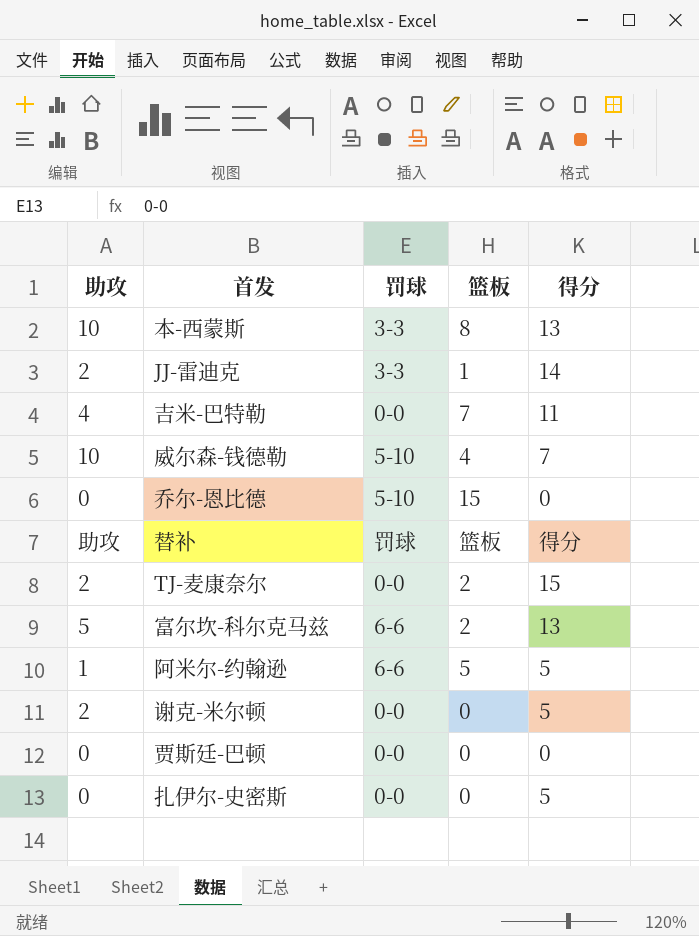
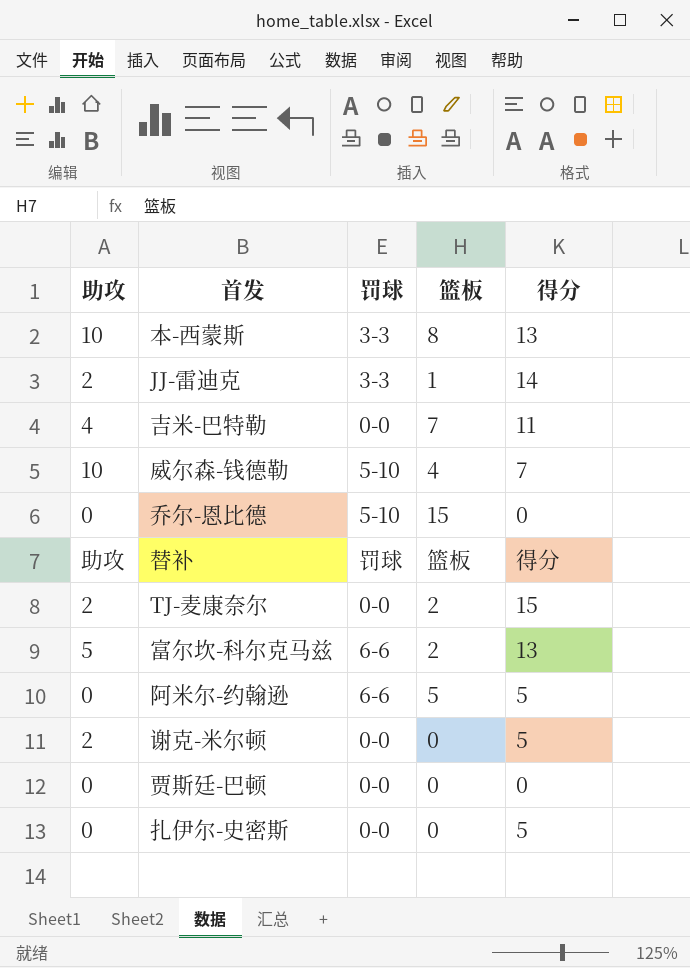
阿米尔-约翰逊 | 助攻: 1 -> 0

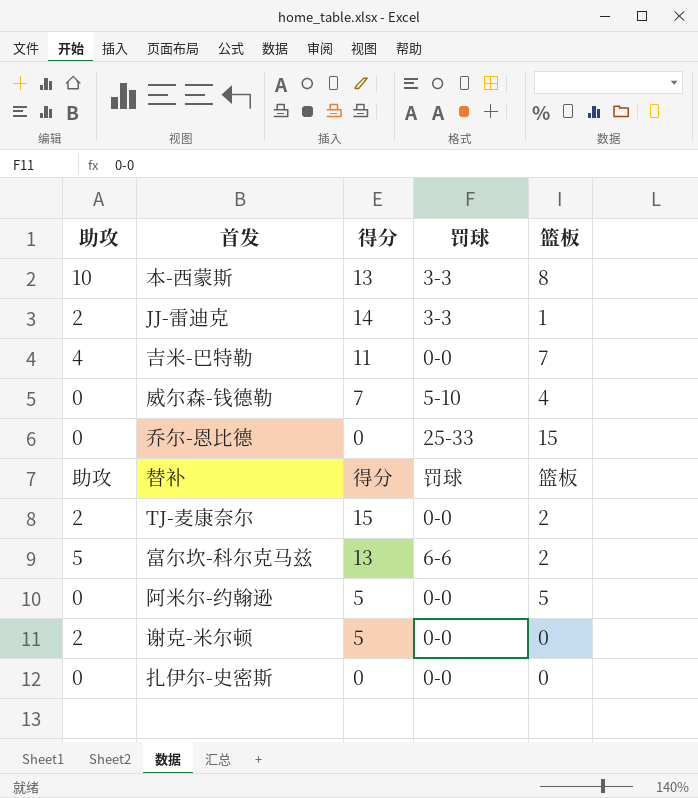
column 得分 | position: 5 -> 3
row 贾斯廷-巴顿: 0 | 0-0 | 0 | 0 -> none
威尔森-钱德勒 | 助攻: 10 -> 0
乔尔-恩比德 | 罚球: 5-10 -> 25-33
阿米尔-约翰逊 | 罚球: 6-6 -> 0-0
扎伊尔-史密斯 | 得分: 5 -> 0

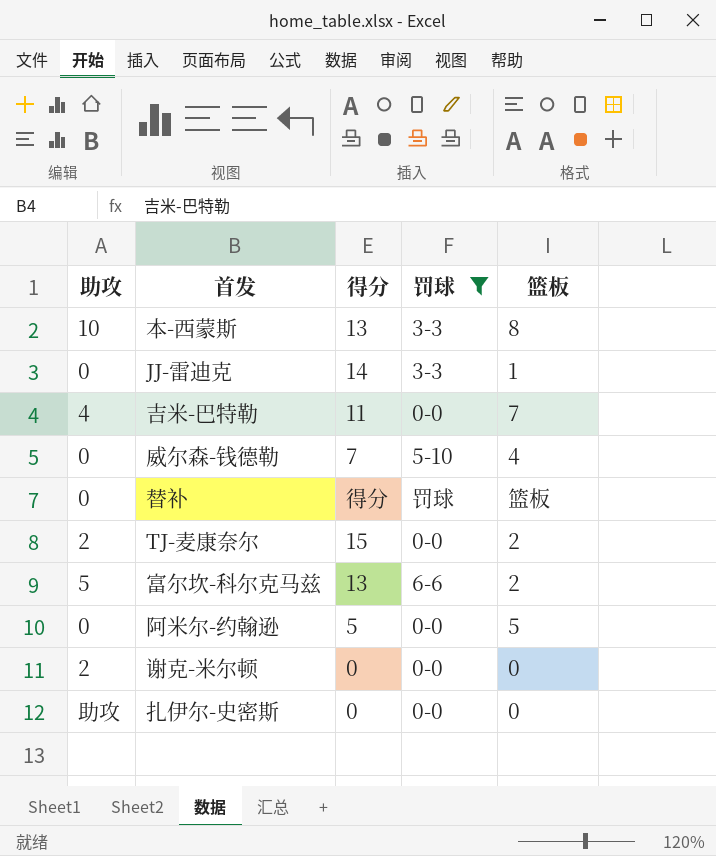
filter: none -> 罚球 != 25-33
JJ-雷迪克 | 助攻: 2 -> 0
替补 | 助攻: 助攻 -> 0
谢克-米尔顿 | 得分: 5 -> 0
扎伊尔-史密斯 | 助攻: 0 -> 助攻

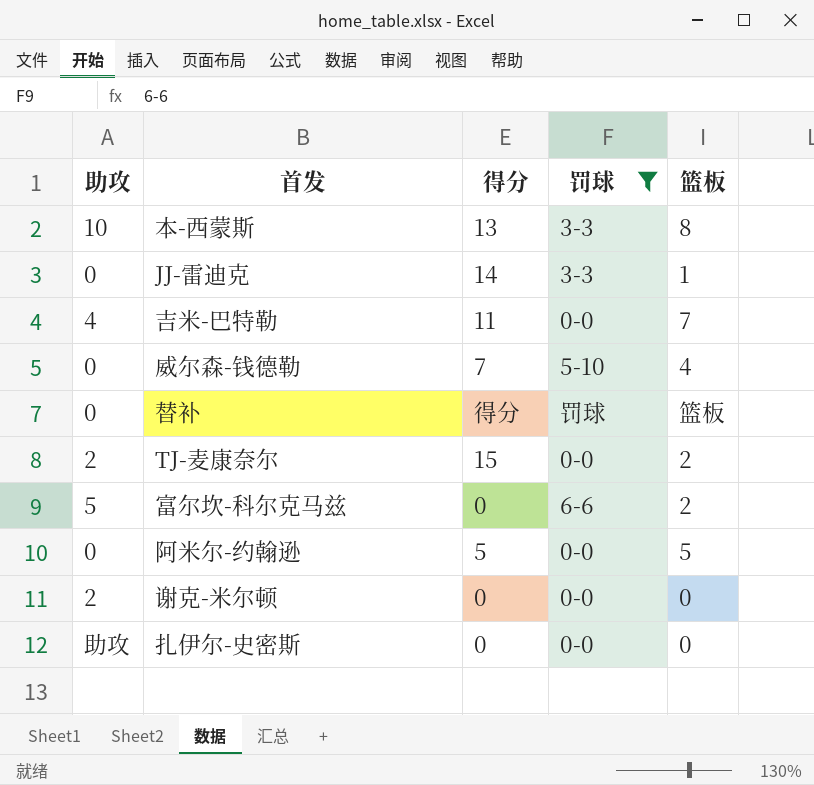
富尔坎-科尔克马兹 | 得分: 13 -> 0

